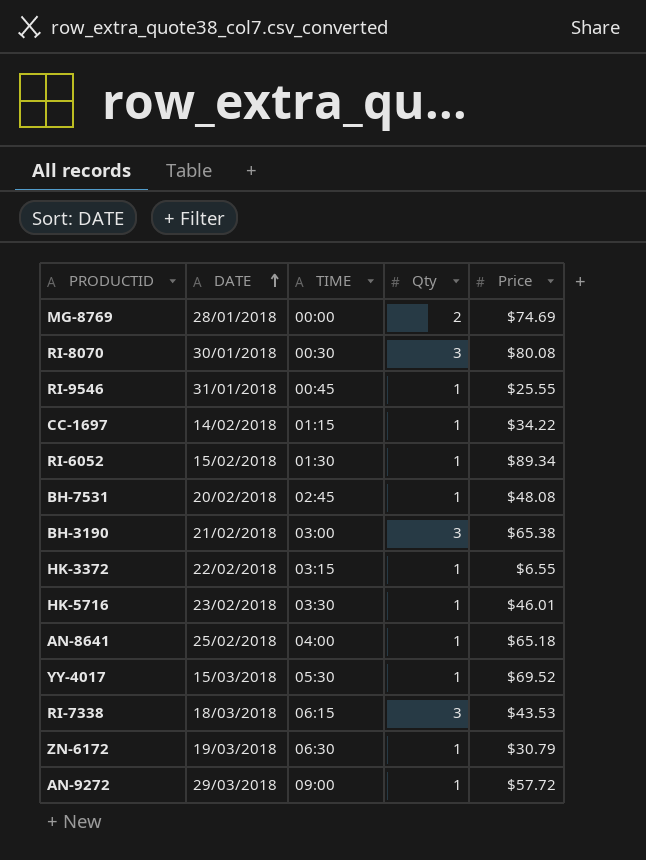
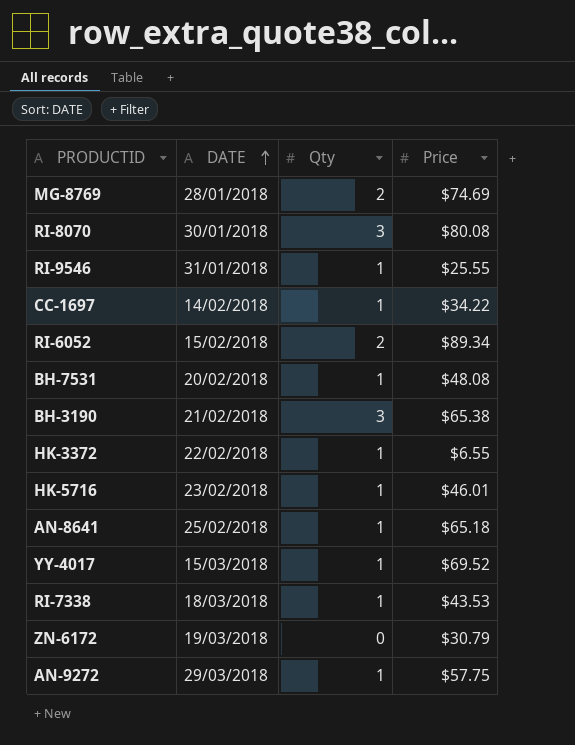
column TIME | position: 3 -> none
RI-6052 | Qty: 1 -> 2
RI-7338 | Qty: 3 -> 1
ZN-6172 | Qty: 1 -> 0
AN-9272 | Price: $57.72 -> $57.75

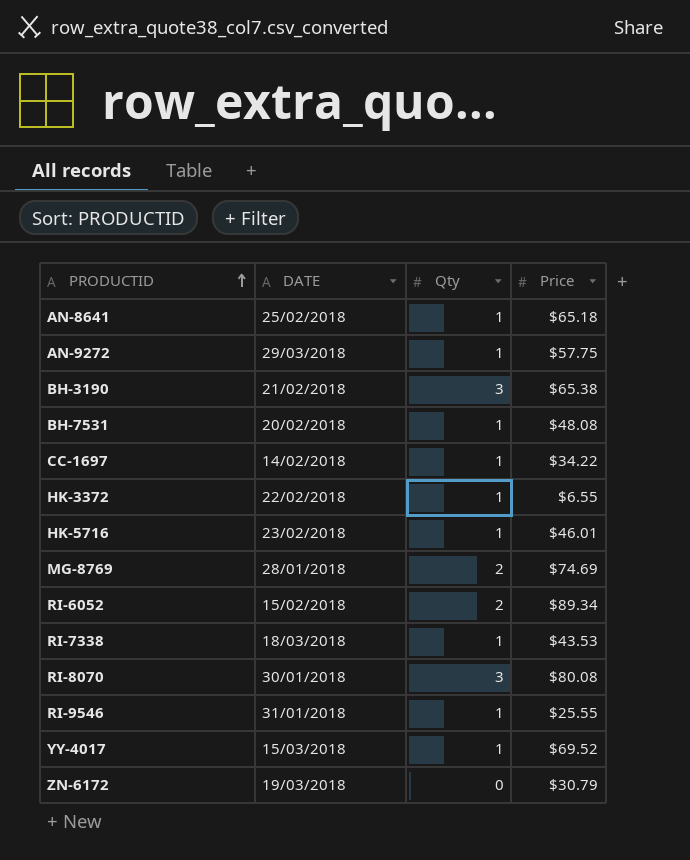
row order: DATE ascending -> PRODUCTID ascending

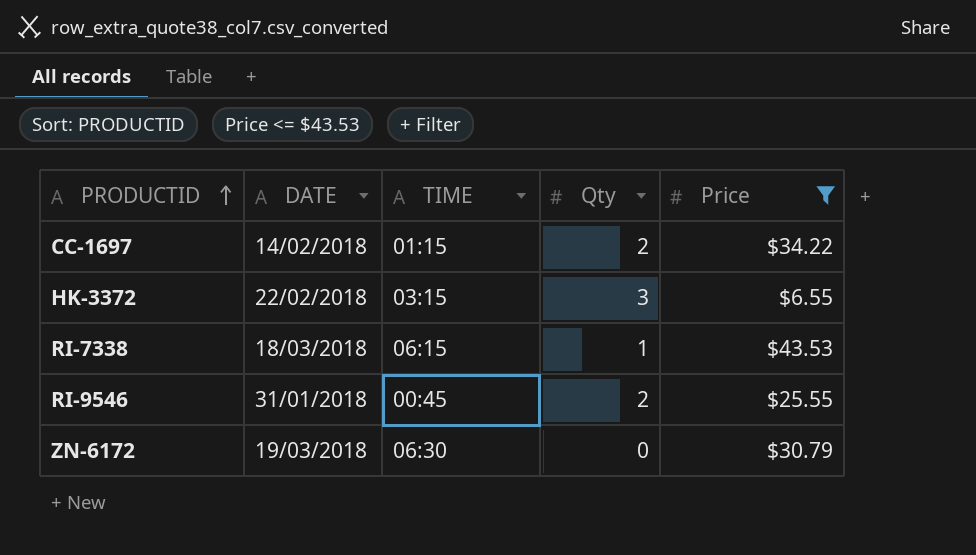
filter: none -> Price <= $43.53
column TIME | position: none -> 3
CC-1697 | Qty: 1 -> 2
HK-3372 | Qty: 1 -> 3
RI-9546 | Qty: 1 -> 2

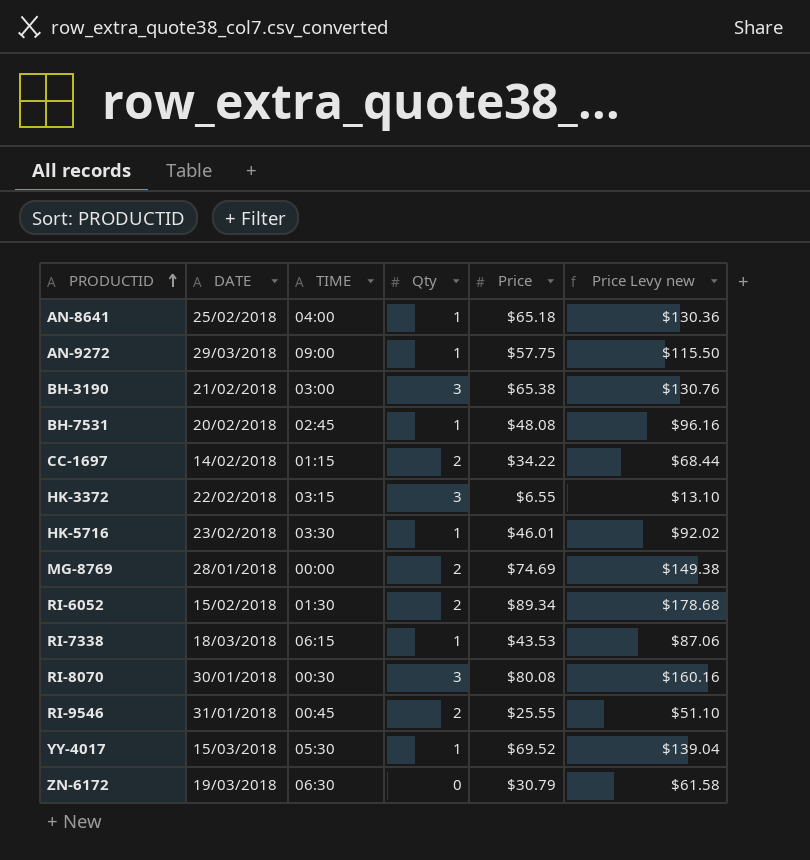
filter: Price <= $43.53 -> none
column Price Levy new | formula: none -> [Price] * 2

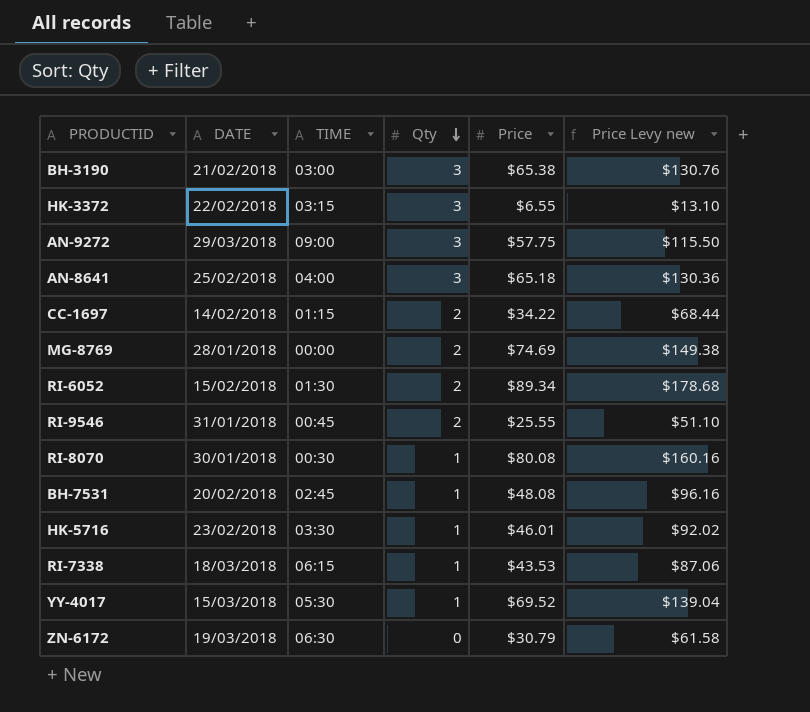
row order: PRODUCTID ascending -> Qty descending
AN-9272 | Qty: 1 -> 3
AN-8641 | Qty: 1 -> 3
RI-8070 | Qty: 3 -> 1

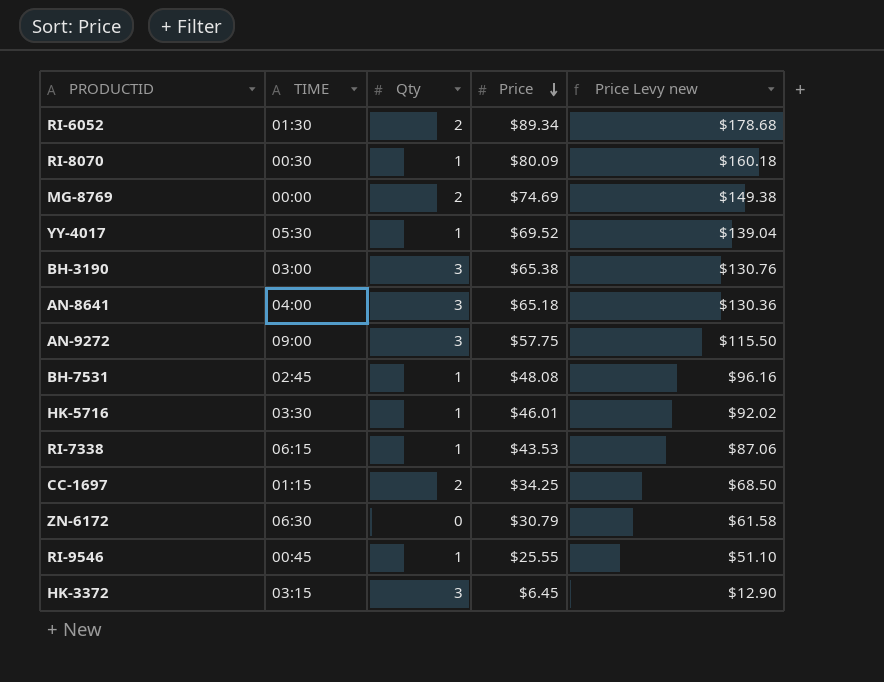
row order: Qty descending -> Price descending
column DATE | position: 2 -> none
RI-8070 | Price: $80.08 -> $80.09
RI-8070 | Price Levy new: $160.16 -> $160.18
CC-1697 | Price: $34.22 -> $34.25
CC-1697 | Price Levy new: $68.44 -> $68.50
RI-9546 | Qty: 2 -> 1
HK-3372 | Price: $6.55 -> $6.45
HK-3372 | Price Levy new: $13.10 -> $12.90

